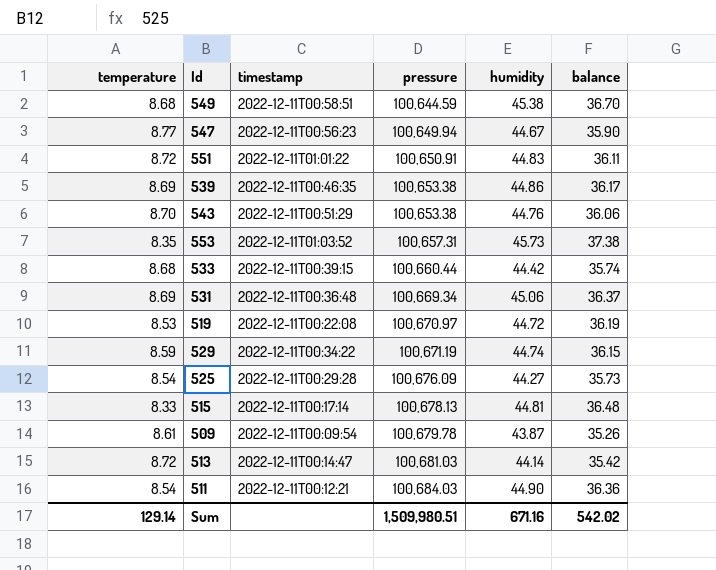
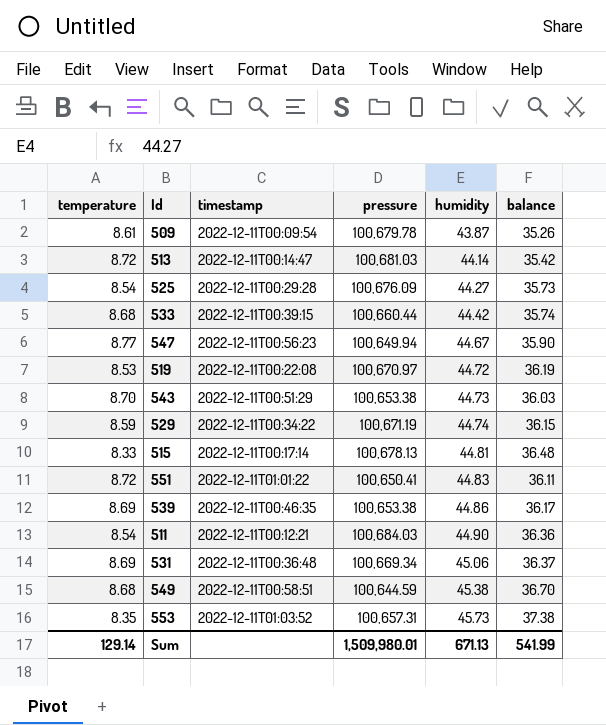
row order: pressure ascending -> humidity ascending
543 | humidity: 44.76 -> 44.73
543 | balance: 36.06 -> 36.03
551 | pressure: 100,650.91 -> 100,650.41
Sum | pressure: 1,509,980.51 -> 1,509,980.01
Sum | humidity: 671.16 -> 671.13
Sum | balance: 542.02 -> 541.99

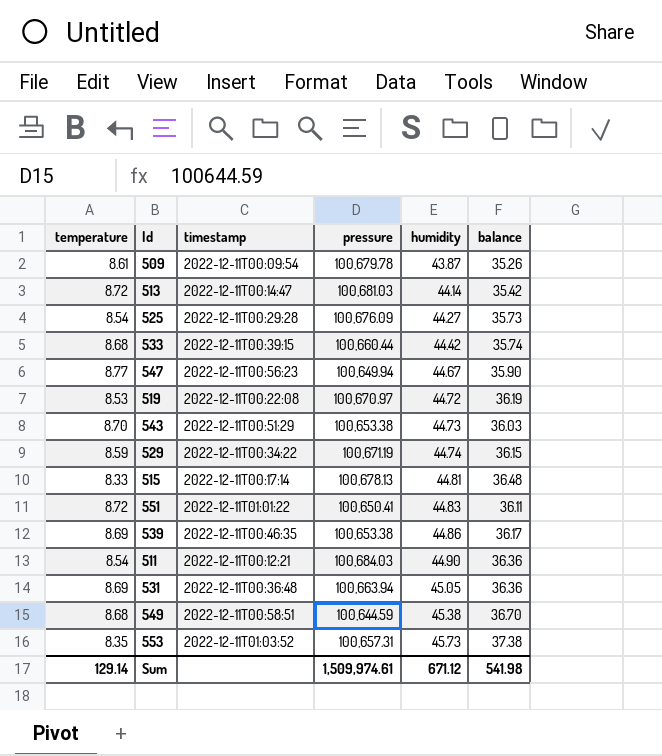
531 | pressure: 100,669.34 -> 100,663.94
531 | humidity: 45.06 -> 45.05
531 | balance: 36.37 -> 36.36
Sum | pressure: 1,509,980.01 -> 1,509,974.61
Sum | humidity: 671.13 -> 671.12
Sum | balance: 541.99 -> 541.98

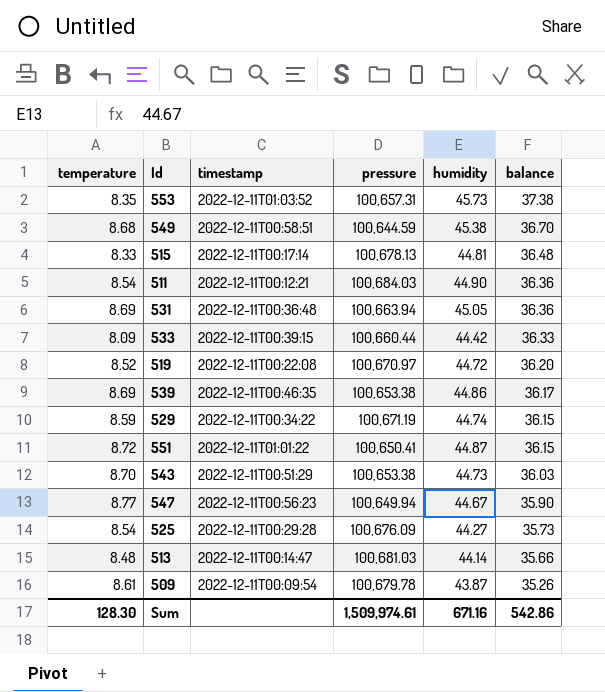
row order: humidity ascending -> balance descending
533 | temperature: 8.68 -> 8.09
533 | balance: 35.74 -> 36.33
519 | temperature: 8.53 -> 8.52
519 | balance: 36.19 -> 36.20
551 | humidity: 44.83 -> 44.87
551 | balance: 36.11 -> 36.15
513 | temperature: 8.72 -> 8.48
513 | balance: 35.42 -> 35.66
Sum | temperature: 129.14 -> 128.30
Sum | humidity: 671.12 -> 671.16
Sum | balance: 541.98 -> 542.86

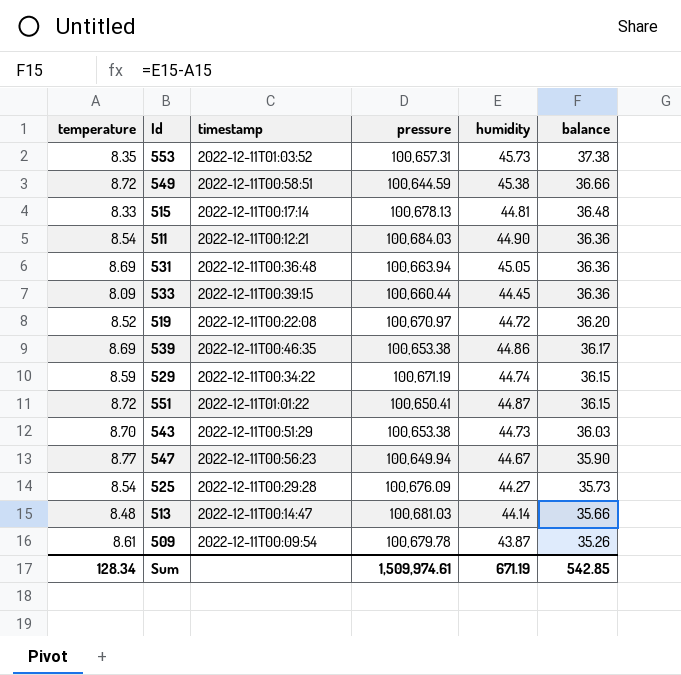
549 | temperature: 8.68 -> 8.72
549 | balance: 36.70 -> 36.66
533 | humidity: 44.42 -> 44.45
533 | balance: 36.33 -> 36.36
Sum | temperature: 128.30 -> 128.34
Sum | humidity: 671.16 -> 671.19
Sum | balance: 542.86 -> 542.85

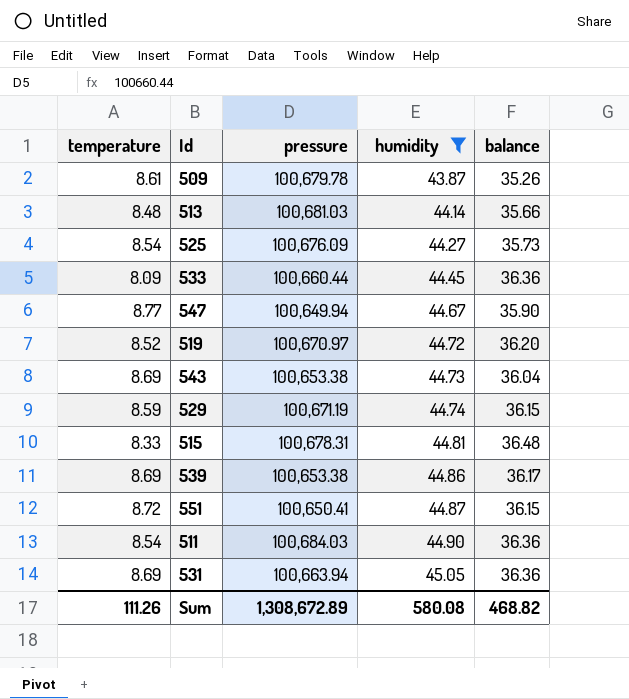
filter: none -> humidity <= 45.05
row order: balance descending -> humidity ascending
column timestamp | position: 3 -> none
543 | temperature: 8.70 -> 8.69
543 | balance: 36.03 -> 36.04
515 | pressure: 100,678.13 -> 100,678.31
Sum | temperature: 128.34 -> 111.26
Sum | pressure: 1,509,974.61 -> 1,308,672.89
Sum | humidity: 671.19 -> 580.08
Sum | balance: 542.85 -> 468.82

